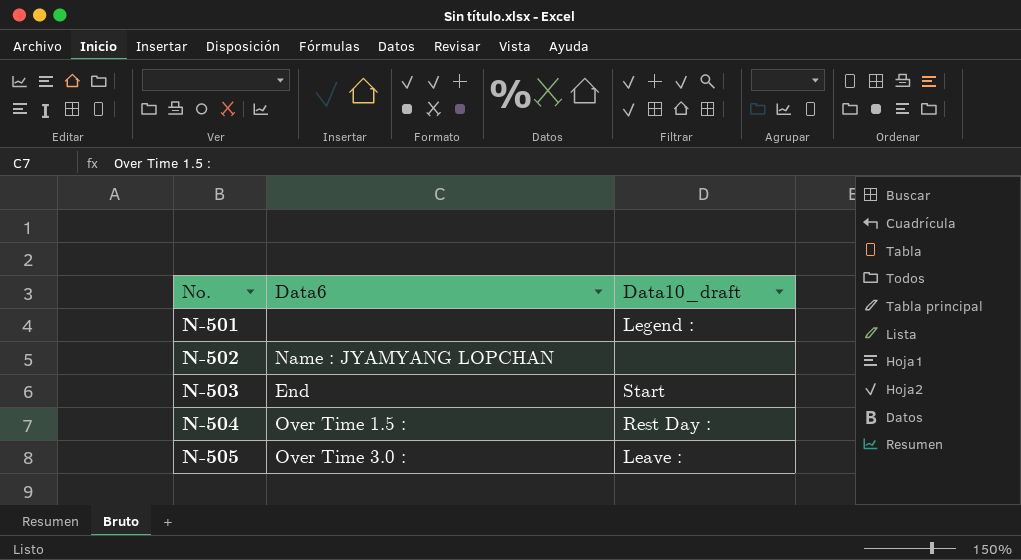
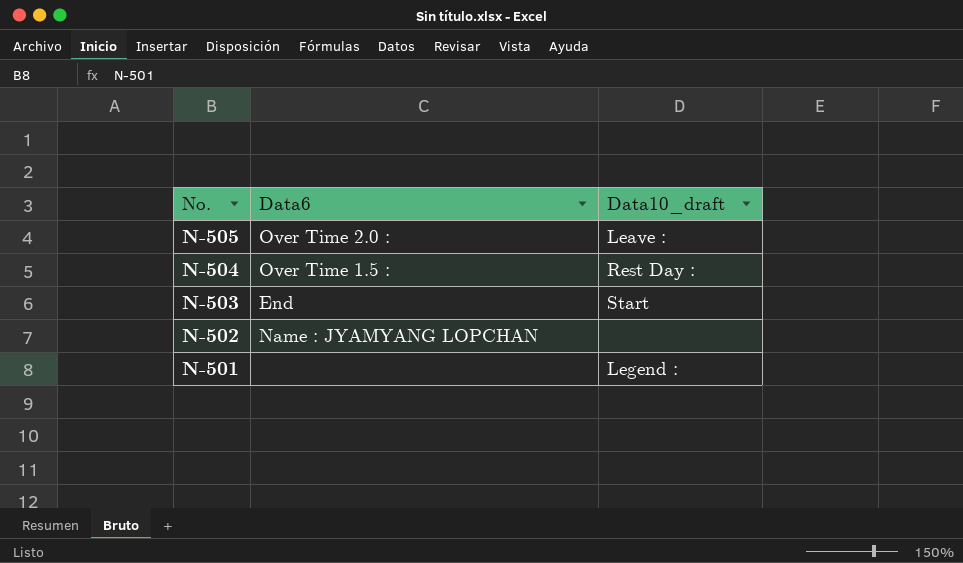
row order: No. ascending -> No. descending
N-505 | Data6: Over Time 3.0 : -> Over Time 2.0 :

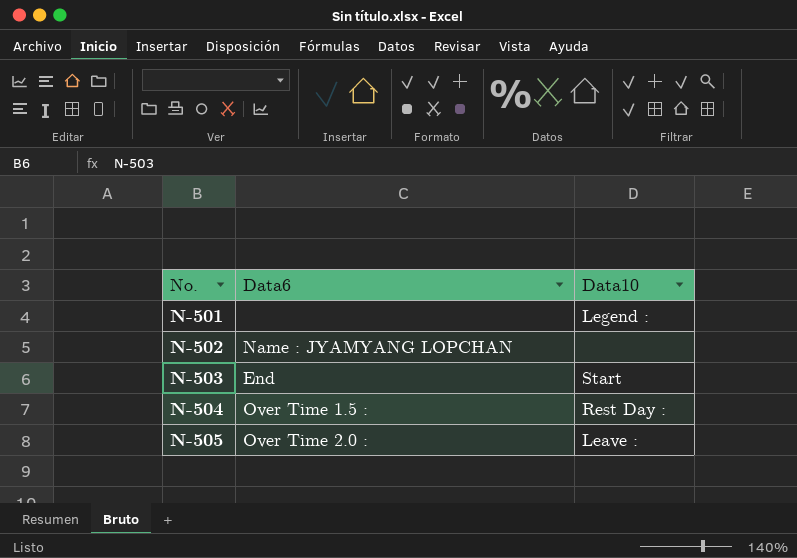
row order: No. descending -> No. ascending
column name: Data10_draft -> Data10

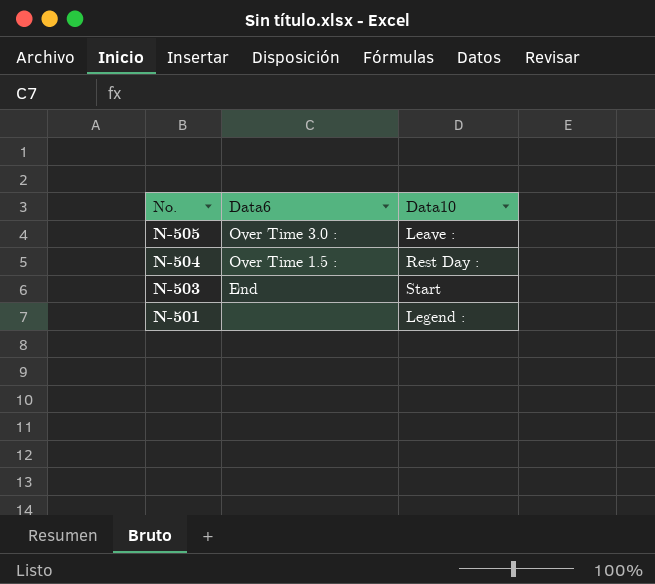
row order: No. ascending -> No. descending
row N-502: Name : JYAMYANG LOPCHAN | none -> none
N-505 | Data6: Over Time 2.0 : -> Over Time 3.0 :

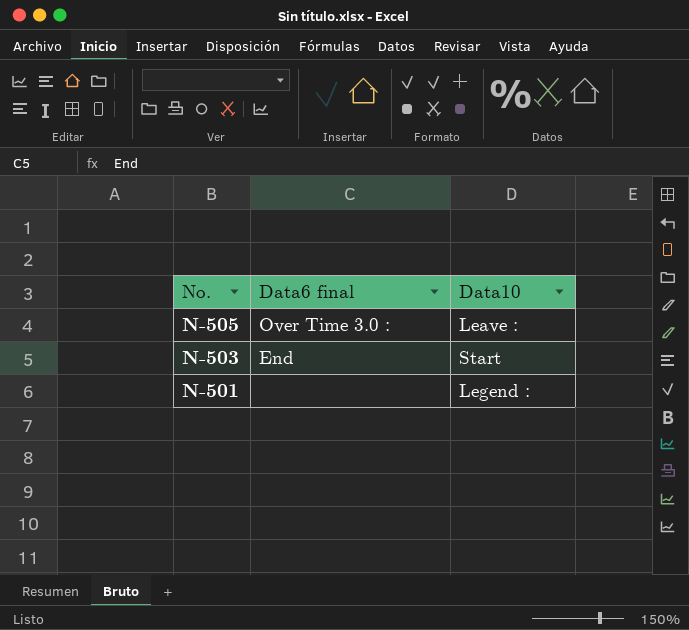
column name: Data6 -> Data6 final
row N-504: Over Time 1.5 : | Rest Day : -> none

